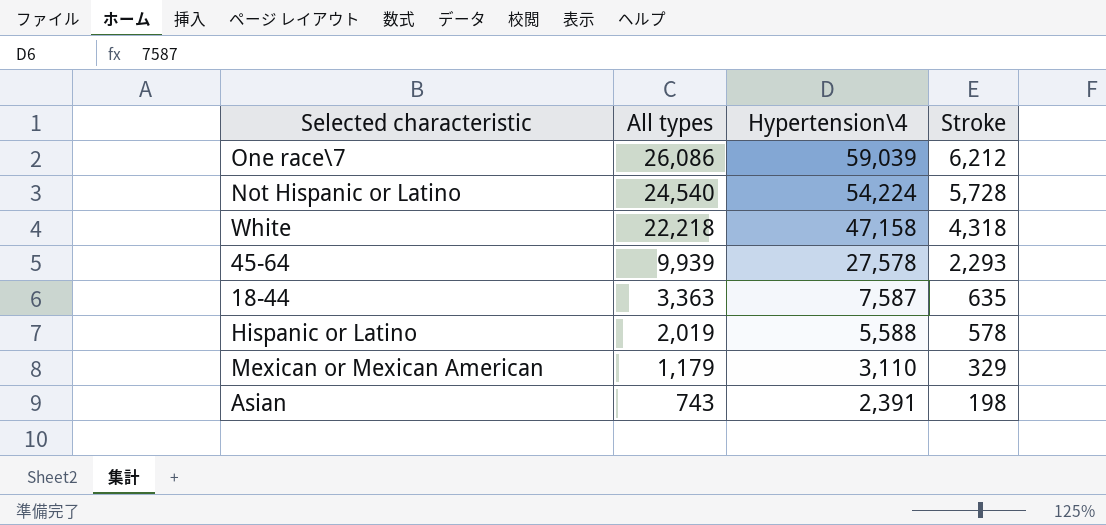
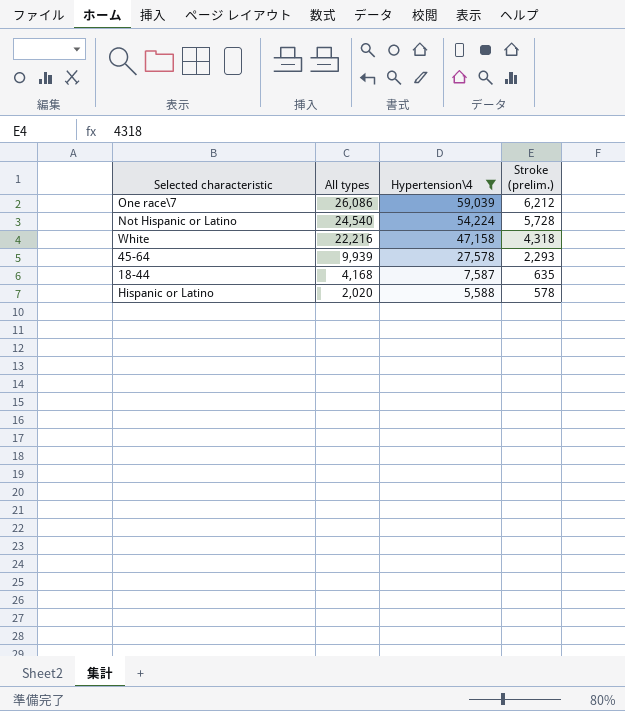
filter: none -> Hypertension\4 >= 5,588
column name: Stroke -> Stroke (prelim.)
White | All types: 22,218 -> 22,216
18-44 | All types: 3,363 -> 4,168
Hispanic or Latino | All types: 2,019 -> 2,020

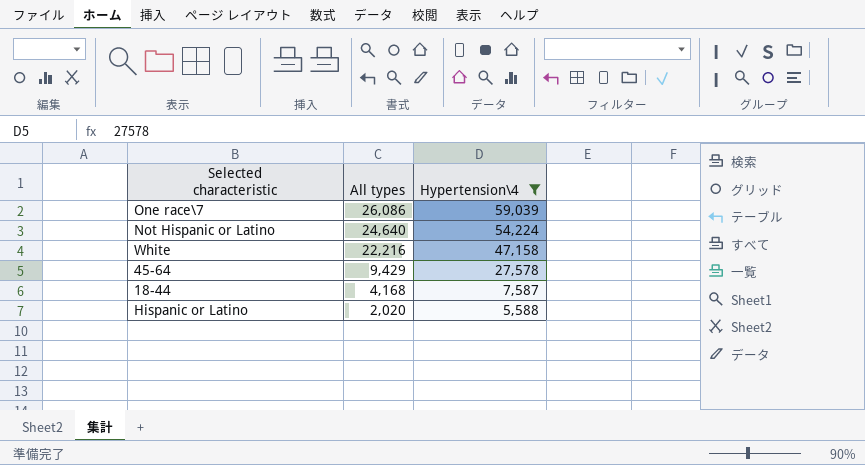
column Stroke (prelim.) | position: 4 -> none
Not Hispanic or Latino | All types: 24,540 -> 24,640
45-64 | All types: 9,939 -> 9,429

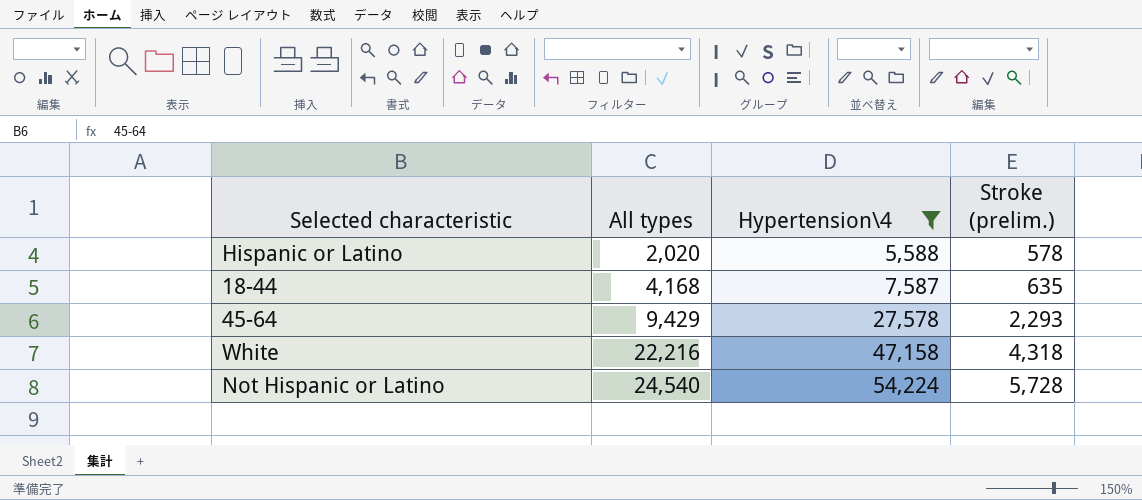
row order: All types descending -> All types ascending
column Stroke (prelim.) | position: none -> 4
row One race\7: 26,086 | 59,039 -> none
Not Hispanic or Latino | All types: 24,640 -> 24,540

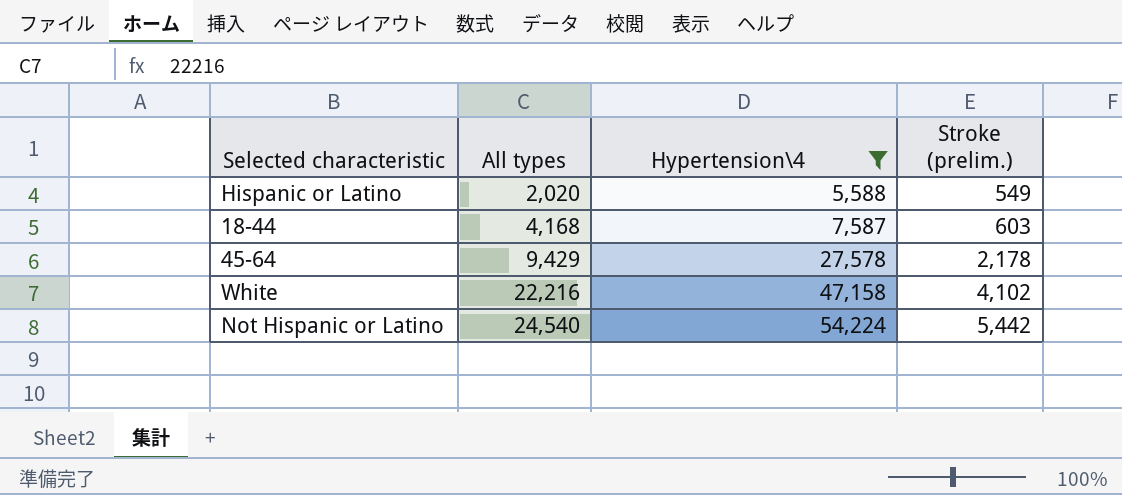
Hispanic or Latino | Stroke (prelim.): 578 -> 549
18-44 | Stroke (prelim.): 635 -> 603
45-64 | Stroke (prelim.): 2,293 -> 2,178
White | Stroke (prelim.): 4,318 -> 4,102
Not Hispanic or Latino | Stroke (prelim.): 5,728 -> 5,442

